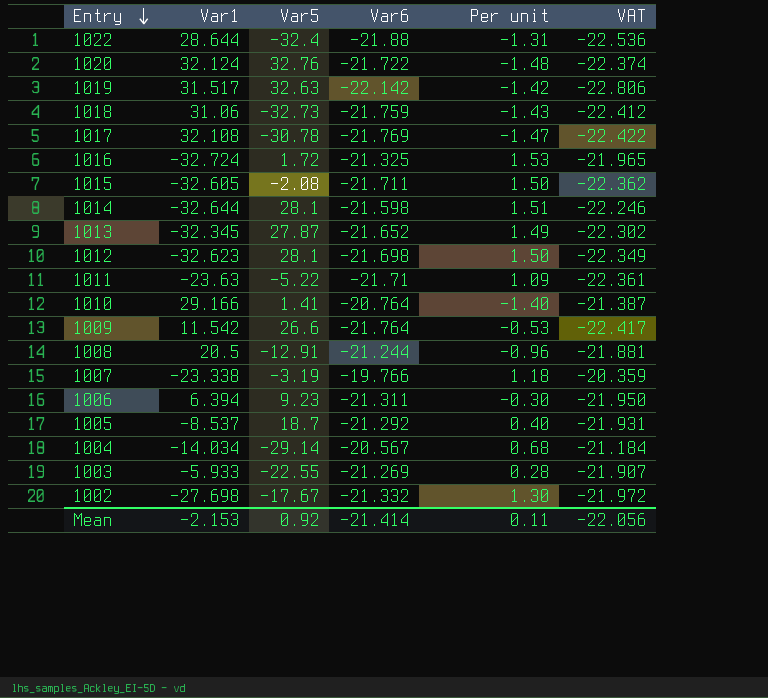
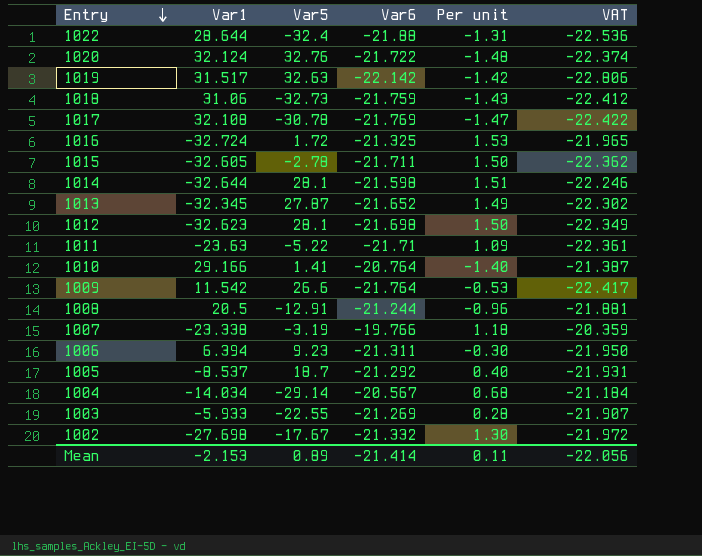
1015 | Var5: -2.08 -> -2.78
Mean | Var5: 0.92 -> 0.89

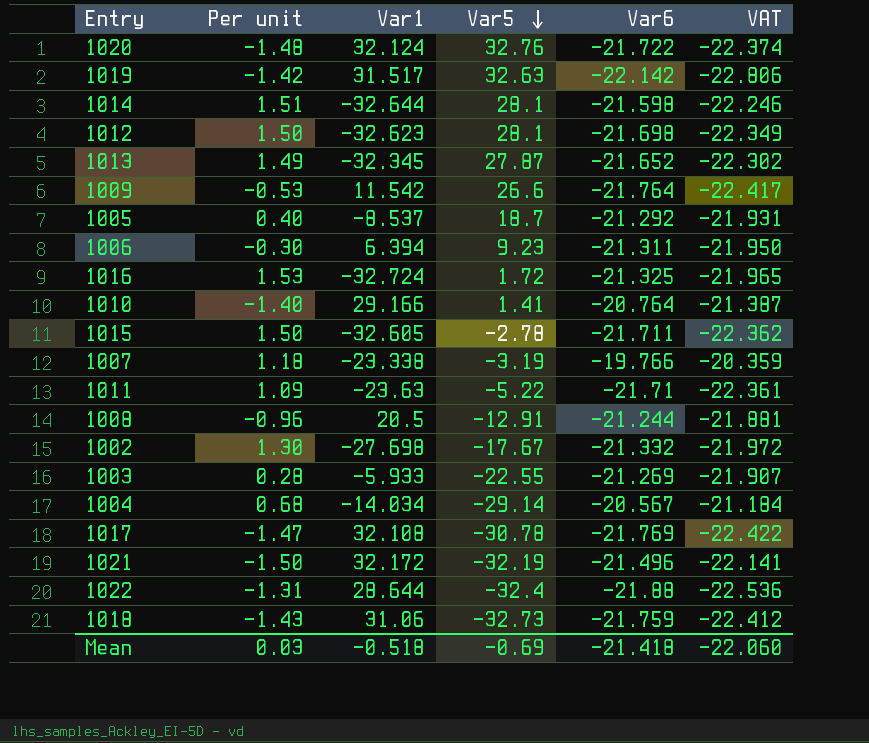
row order: Entry descending -> Var5 descending
column Per unit | position: 5 -> 2
row 1021: none -> -1.50 | 32.172 | -32.19 | -21.496 | -22.141
Mean | Per unit: 0.11 -> 0.03
Mean | Var1: -2.153 -> -0.518
Mean | Var5: 0.89 -> -0.69
Mean | Var6: -21.414 -> -21.418
Mean | VAT: -22.056 -> -22.060

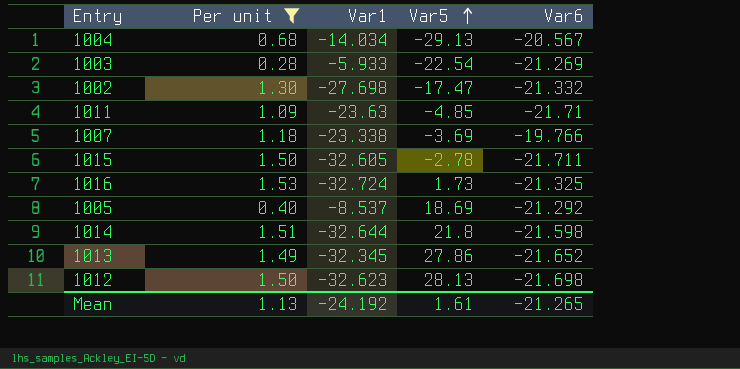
filter: none -> Per unit >= 0.28
row order: Var5 descending -> Var5 ascending
column VAT | formula: [Var6] * 1.03 -> none
1004 | Var5: -29.14 -> -29.13
1003 | Var5: -22.55 -> -22.54
1002 | Var5: -17.67 -> -17.47
1011 | Var5: -5.22 -> -4.85
1007 | Var5: -3.19 -> -3.69
1016 | Var5: 1.72 -> 1.73
1005 | Var5: 18.7 -> 18.69
1014 | Var5: 28.1 -> 21.8
1013 | Var5: 27.87 -> 27.86
1012 | Var5: 28.1 -> 28.13
Mean | Per unit: 0.03 -> 1.13
Mean | Var1: -0.518 -> -24.192
Mean | Var5: -0.69 -> 1.61
Mean | Var6: -21.418 -> -21.265

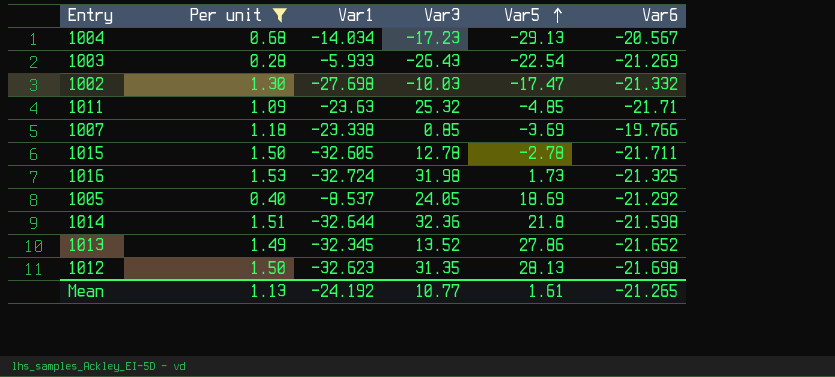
column Var3 | position: none -> 4

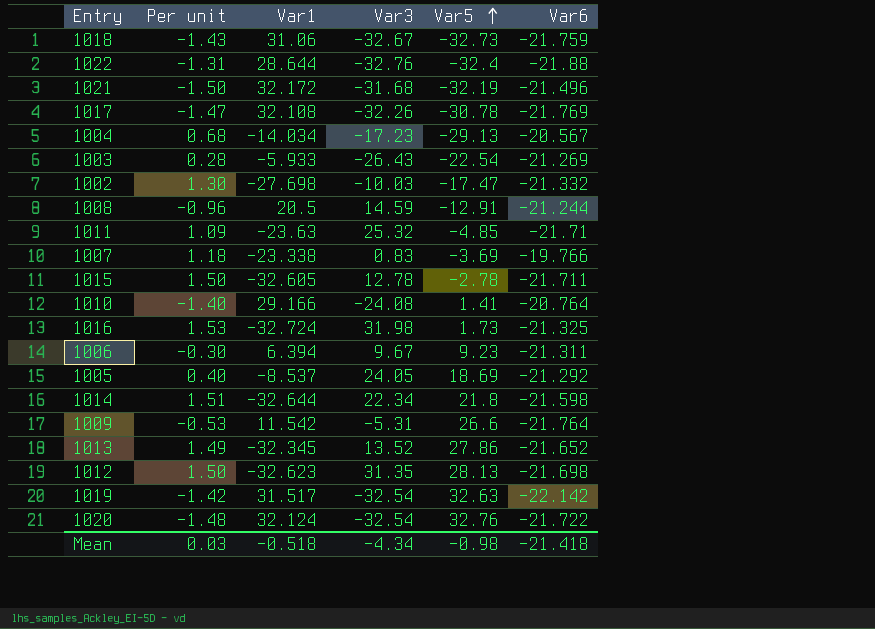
filter: Per unit >= 0.28 -> none
1007 | Var3: 0.85 -> 0.83
1014 | Var3: 32.36 -> 22.34
Mean | Per unit: 1.13 -> 0.03
Mean | Var1: -24.192 -> -0.518
Mean | Var3: 10.77 -> -4.34
Mean | Var5: 1.61 -> -0.98
Mean | Var6: -21.265 -> -21.418

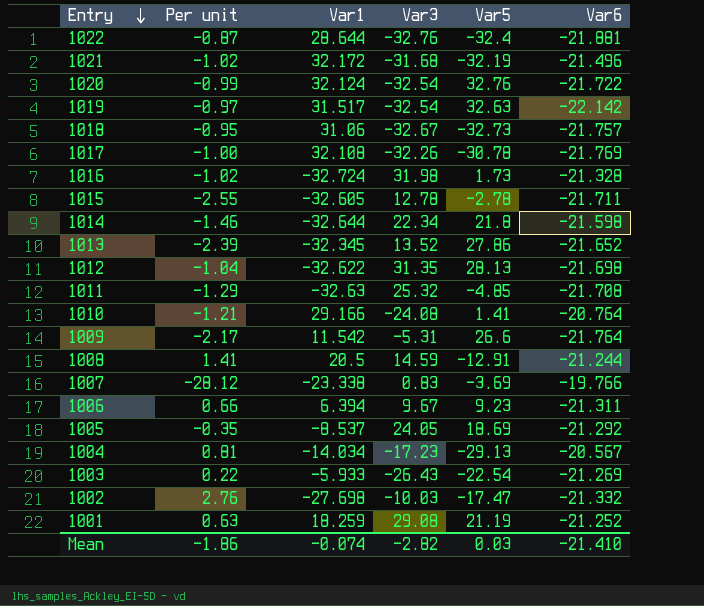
row order: Var5 ascending -> Entry descending
column Per unit | formula: [Var1] / [Var6] -> [Var1] / [Var3]
1022 | Var6: -21.88 -> -21.881
1018 | Var6: -21.759 -> -21.757
1016 | Var6: -21.325 -> -21.328
1012 | Var1: -32.623 -> -32.622
1011 | Var1: -23.63 -> -32.63
1011 | Var6: -21.71 -> -21.708
row 1001: none -> 0.63 | 18.259 | 29.08 | 21.19 | -21.252
Mean | Per unit: 0.03 -> -1.86
Mean | Var1: -0.518 -> -0.074
Mean | Var3: -4.34 -> -2.82
Mean | Var5: -0.98 -> 0.03
Mean | Var6: -21.418 -> -21.410

